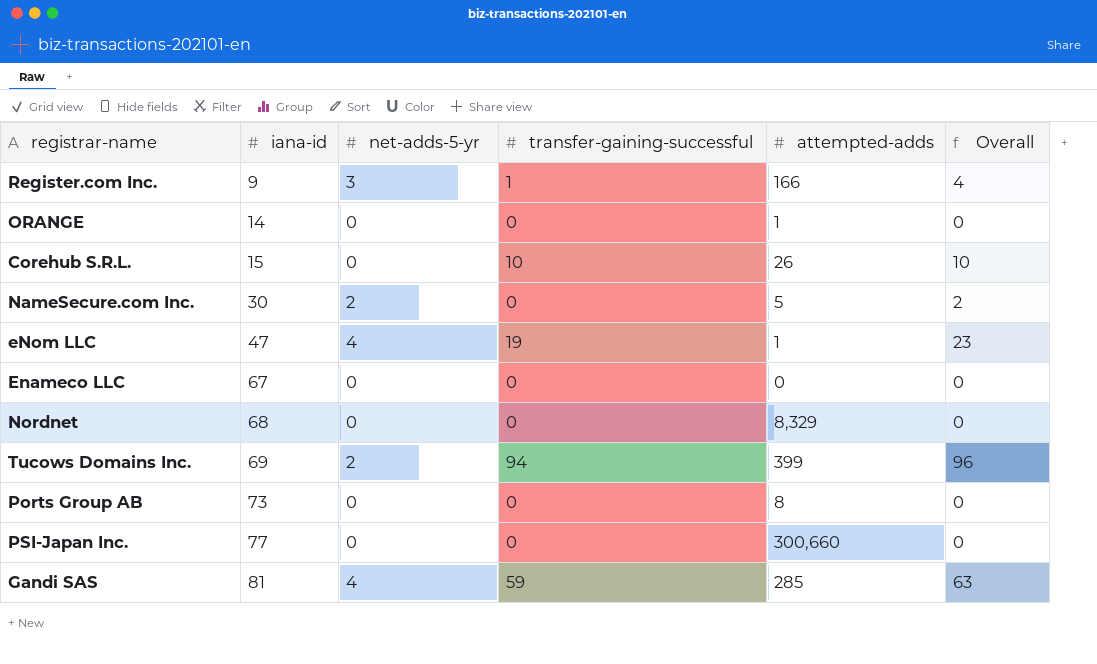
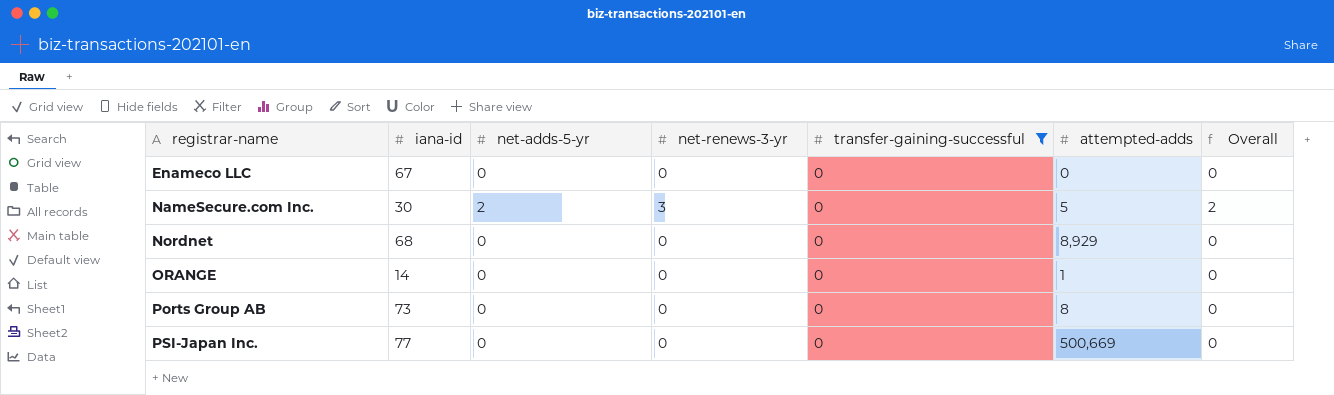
filter: none -> transfer-gaining-successful = 0
row order: iana-id ascending -> registrar-name ascending
column net-renews-3-yr | position: none -> 4
Nordnet | attempted-adds: 8,329 -> 8,929
PSI-Japan Inc. | attempted-adds: 300,660 -> 500,669

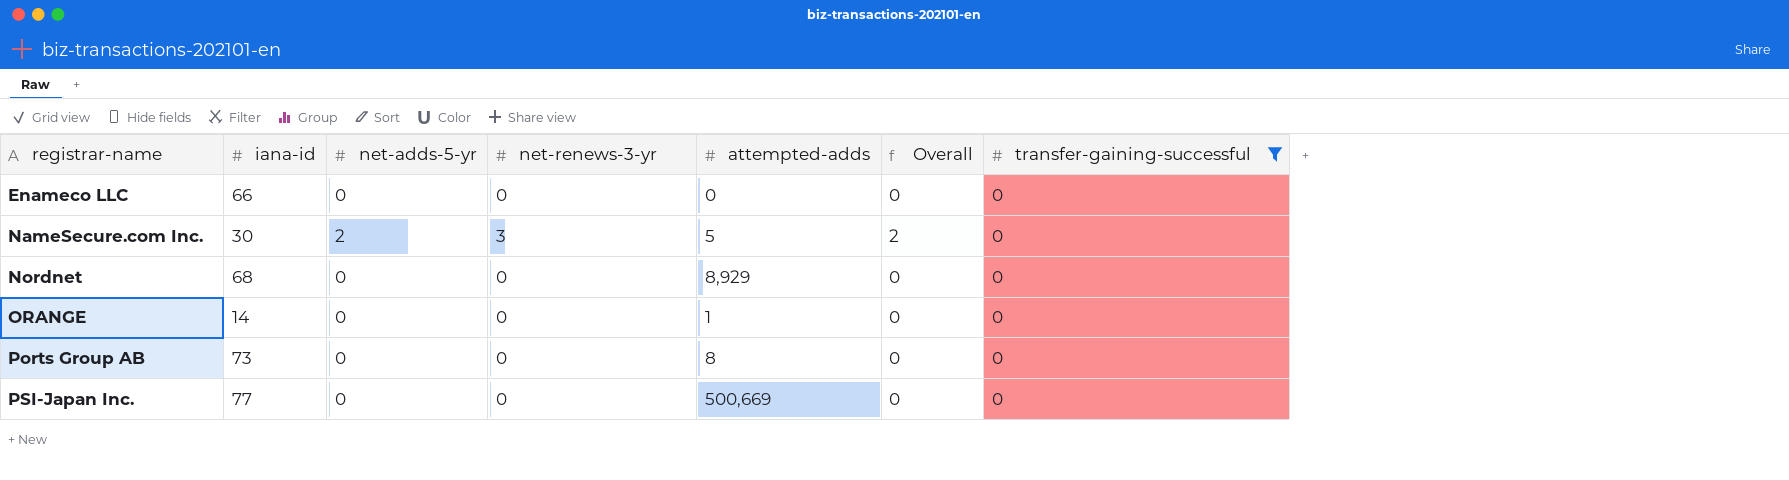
column transfer-gaining-successful | position: 5 -> 7
Enameco LLC | iana-id: 67 -> 66

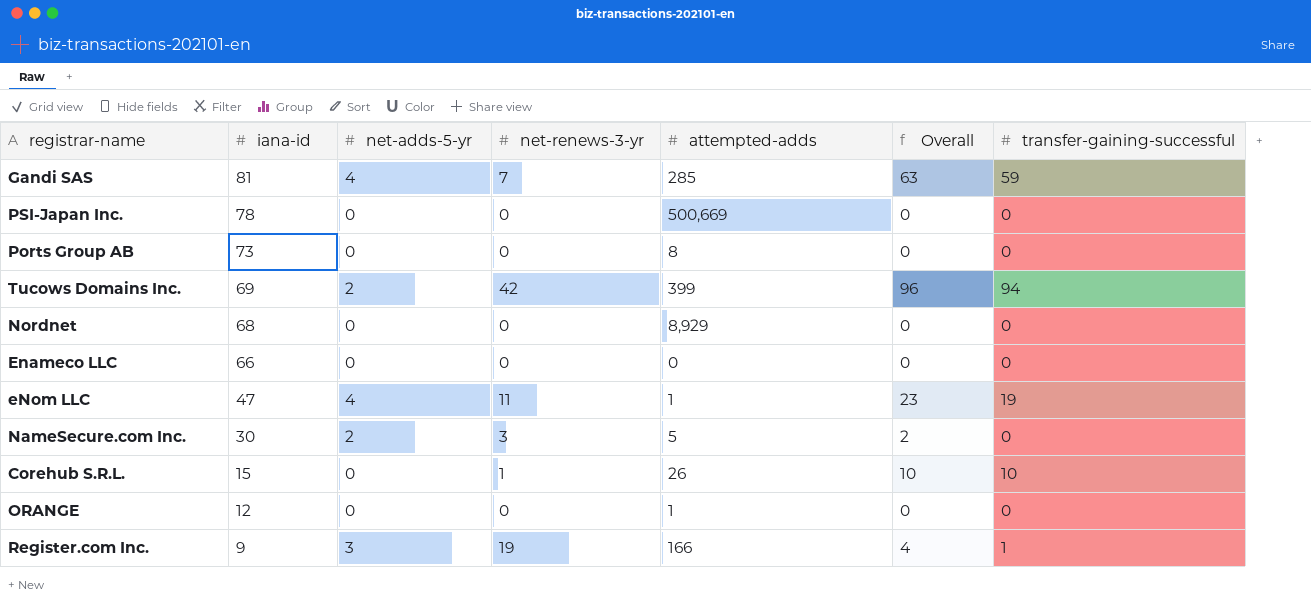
filter: transfer-gaining-successful = 0 -> none
row order: registrar-name ascending -> iana-id descending
PSI-Japan Inc. | iana-id: 77 -> 78
ORANGE | iana-id: 14 -> 12

